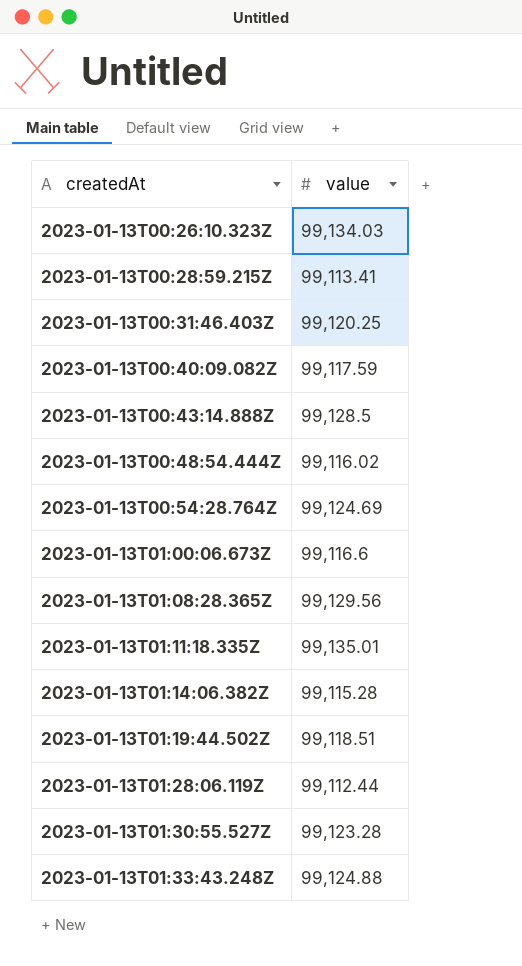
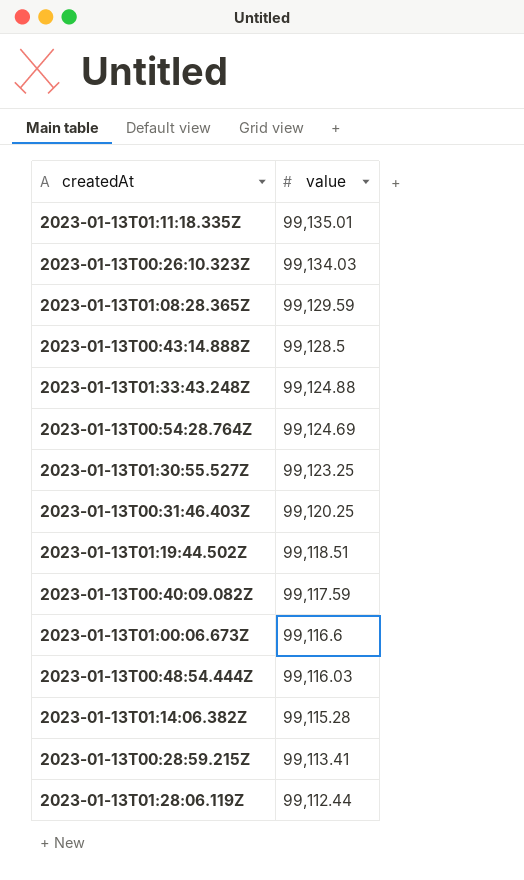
row order: createdAt ascending -> value descending
2023-01-13T01:08:28.365Z | value: 99,129.56 -> 99,129.59
2023-01-13T01:30:55.527Z | value: 99,123.28 -> 99,123.25
2023-01-13T00:48:54.444Z | value: 99,116.02 -> 99,116.03

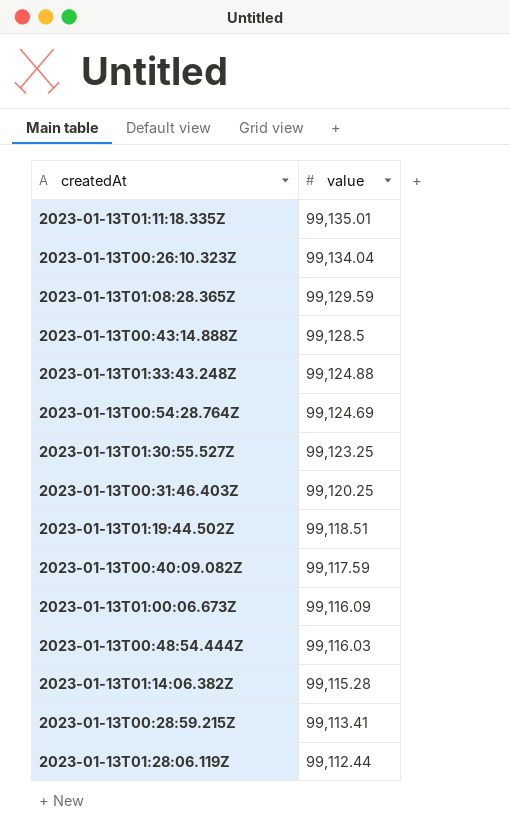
2023-01-13T00:26:10.323Z | value: 99,134.03 -> 99,134.04
2023-01-13T01:00:06.673Z | value: 99,116.6 -> 99,116.09

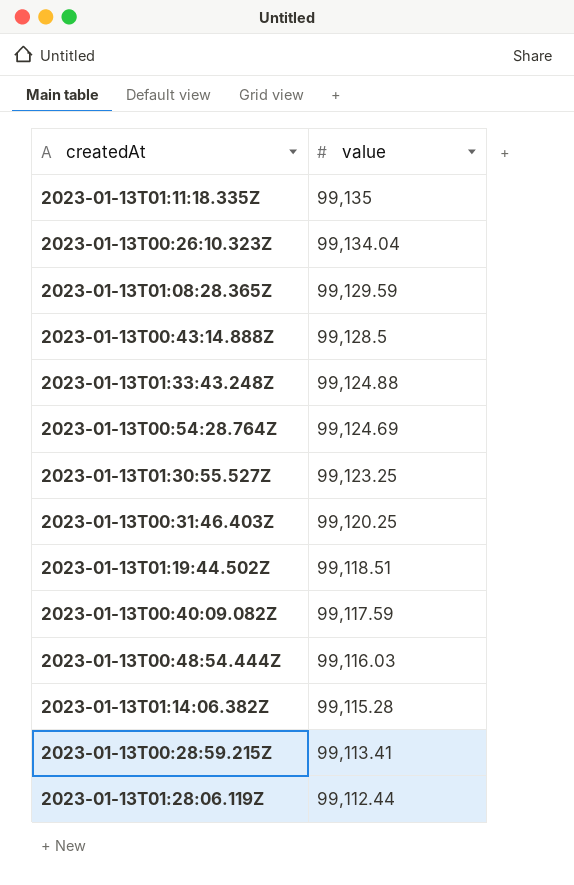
row 2023-01-13T01:00:06.673Z: 99,116.09 -> none
2023-01-13T01:11:18.335Z | value: 99,135.01 -> 99,135

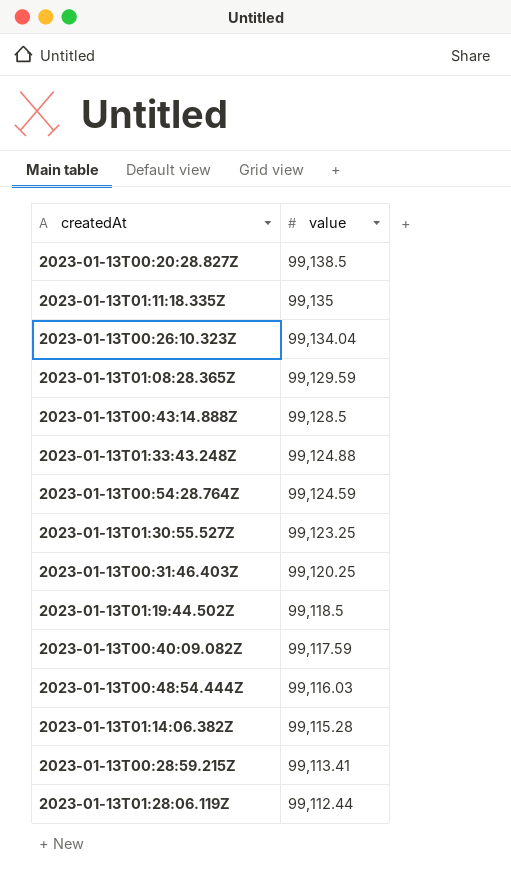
row 2023-01-13T00:20:28.827Z: none -> 99,138.5
2023-01-13T00:54:28.764Z | value: 99,124.69 -> 99,124.59
2023-01-13T01:19:44.502Z | value: 99,118.51 -> 99,118.5

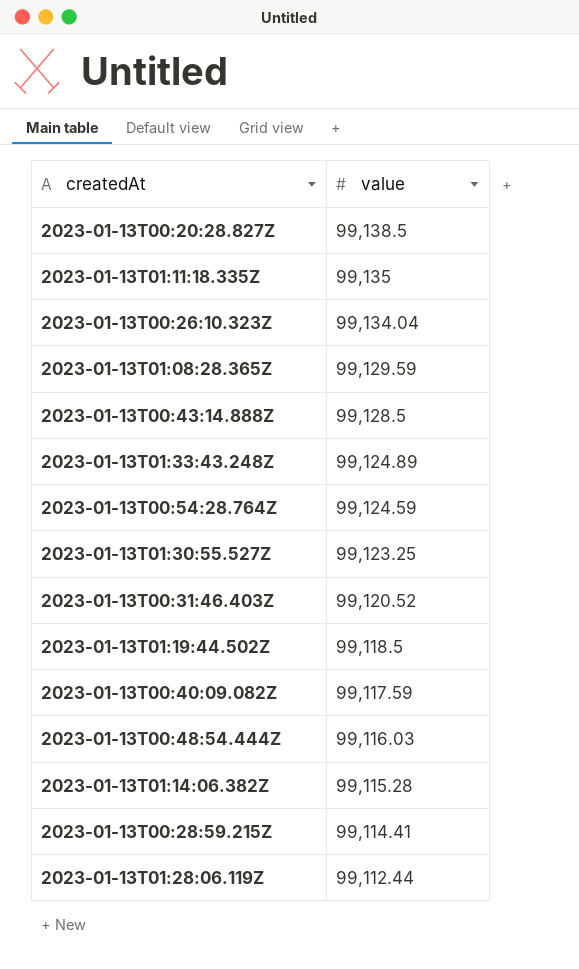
2023-01-13T01:33:43.248Z | value: 99,124.88 -> 99,124.89
2023-01-13T00:31:46.403Z | value: 99,120.25 -> 99,120.52
2023-01-13T00:28:59.215Z | value: 99,113.41 -> 99,114.41

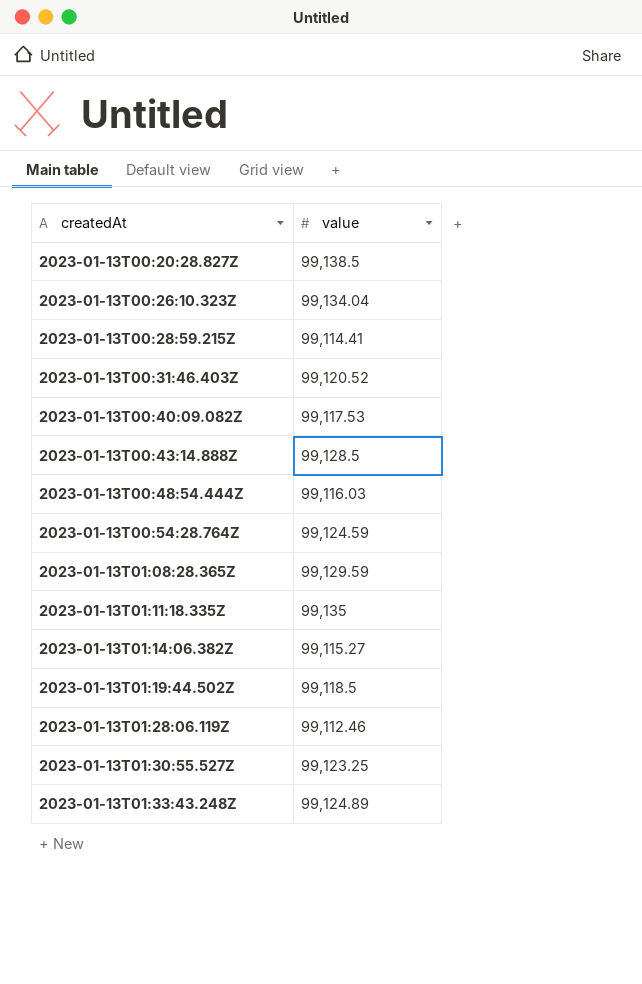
row order: value descending -> createdAt ascending
2023-01-13T00:40:09.082Z | value: 99,117.59 -> 99,117.53
2023-01-13T01:14:06.382Z | value: 99,115.28 -> 99,115.27
2023-01-13T01:28:06.119Z | value: 99,112.44 -> 99,112.46

